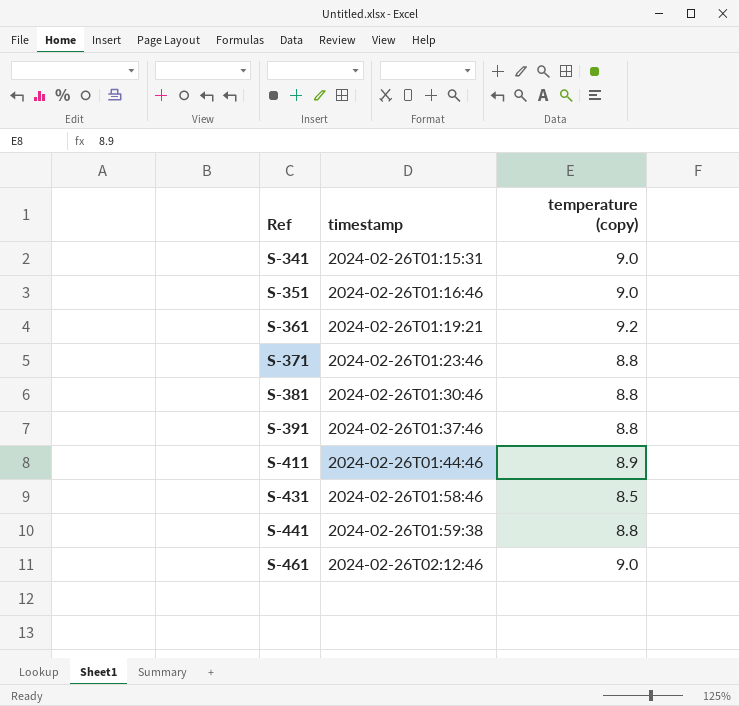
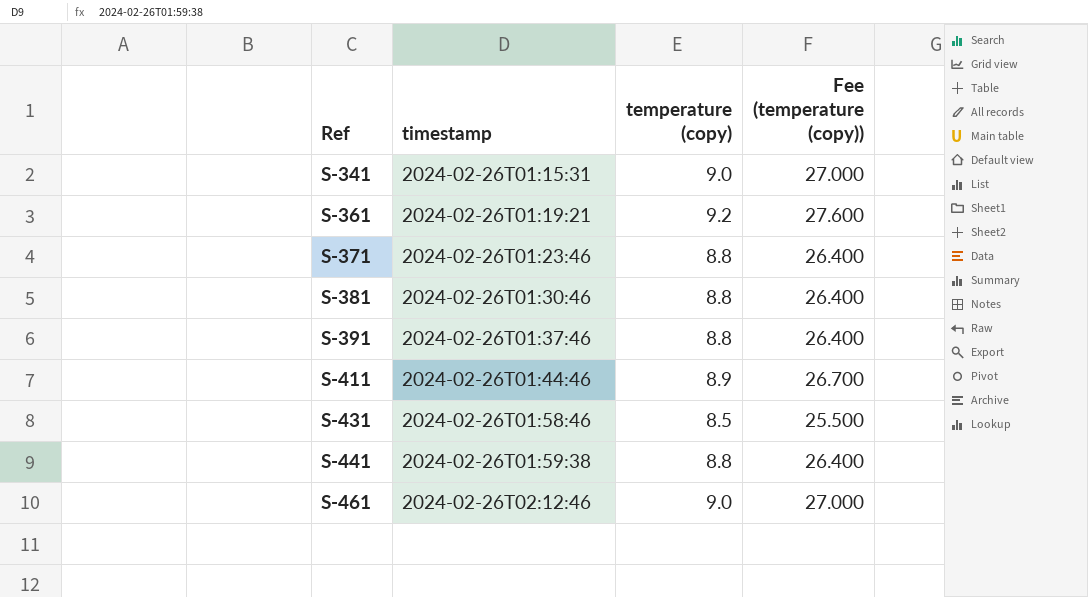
column Fee (temperature (copy)) | formula: none -> [temperature (copy)] * 3
row S-351: 2024-02-26T01:16:46 | 9.0 -> none

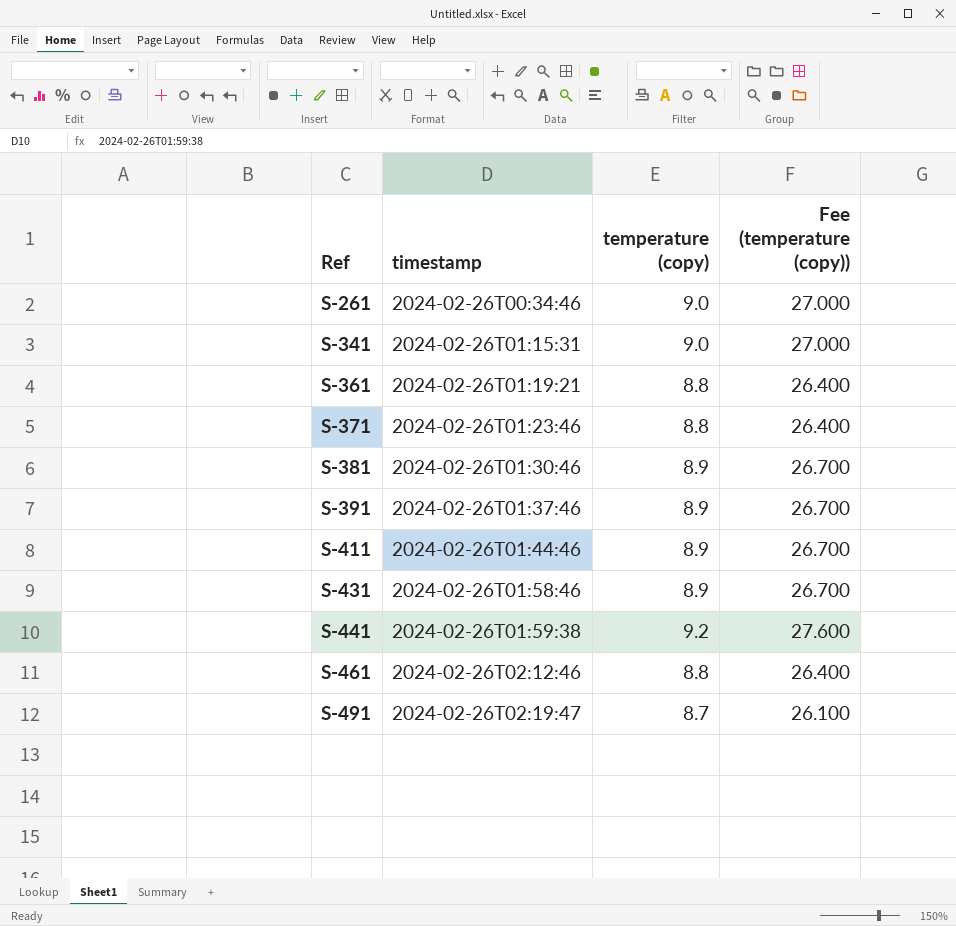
row S-261: none -> 2024-02-26T00:34:46 | 9.0 | 27.000
S-361 | temperature (copy): 9.2 -> 8.8
S-361 | Fee (temperature (copy)): 27.600 -> 26.400
S-381 | temperature (copy): 8.8 -> 8.9
S-381 | Fee (temperature (copy)): 26.400 -> 26.700
S-391 | temperature (copy): 8.8 -> 8.9
S-391 | Fee (temperature (copy)): 26.400 -> 26.700
S-431 | temperature (copy): 8.5 -> 8.9
S-431 | Fee (temperature (copy)): 25.500 -> 26.700
S-441 | temperature (copy): 8.8 -> 9.2
S-441 | Fee (temperature (copy)): 26.400 -> 27.600
S-461 | temperature (copy): 9.0 -> 8.8
S-461 | Fee (temperature (copy)): 27.000 -> 26.400
row S-491: none -> 2024-02-26T02:19:47 | 8.7 | 26.100

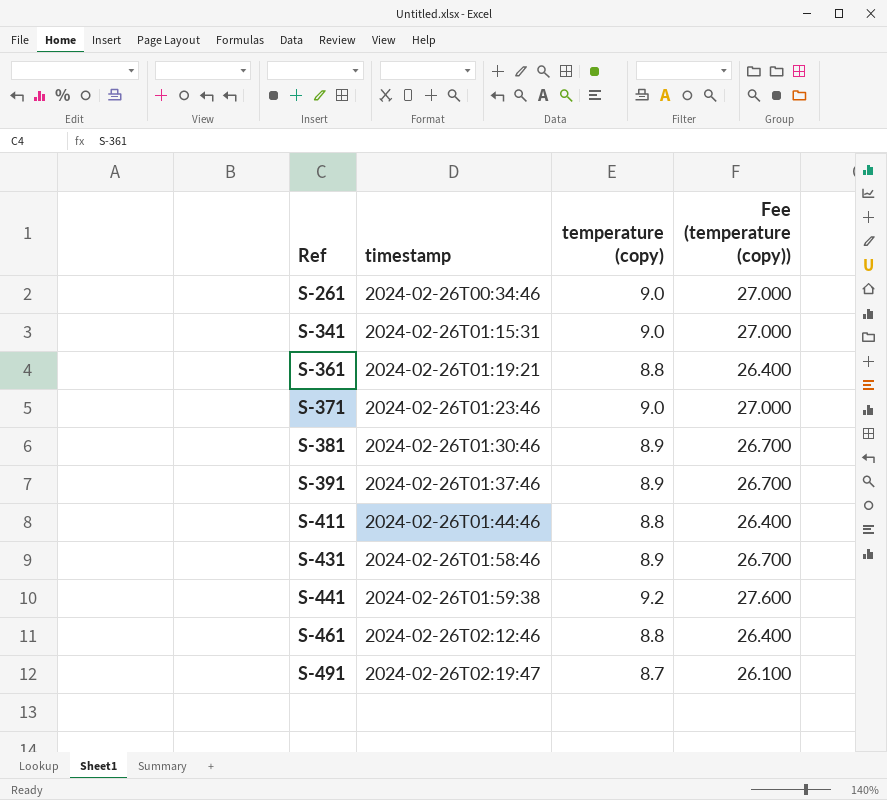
S-371 | temperature (copy): 8.8 -> 9.0
S-371 | Fee (temperature (copy)): 26.400 -> 27.000
S-411 | temperature (copy): 8.9 -> 8.8
S-411 | Fee (temperature (copy)): 26.700 -> 26.400

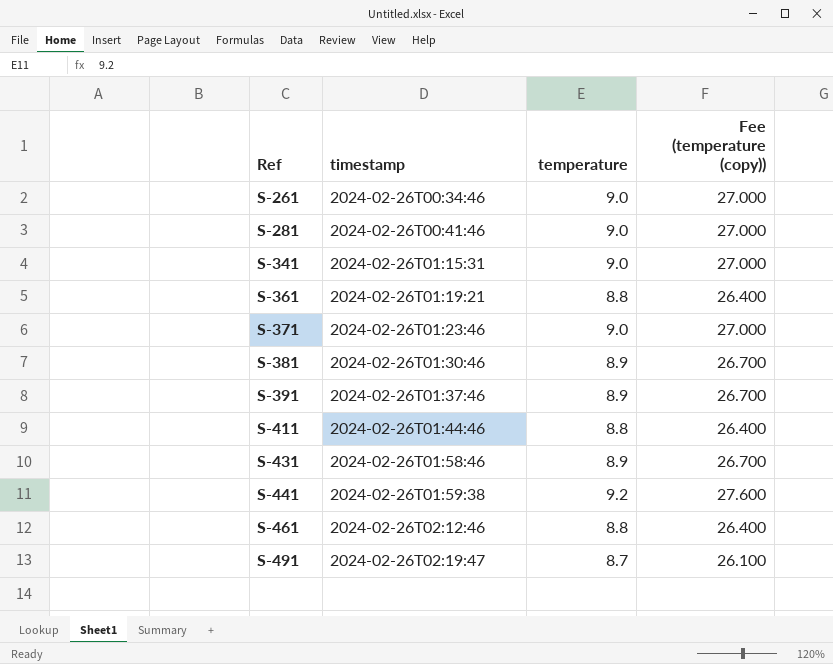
column name: temperature (copy) -> temperature
row S-281: none -> 2024-02-26T00:41:46 | 9.0 | 27.000

